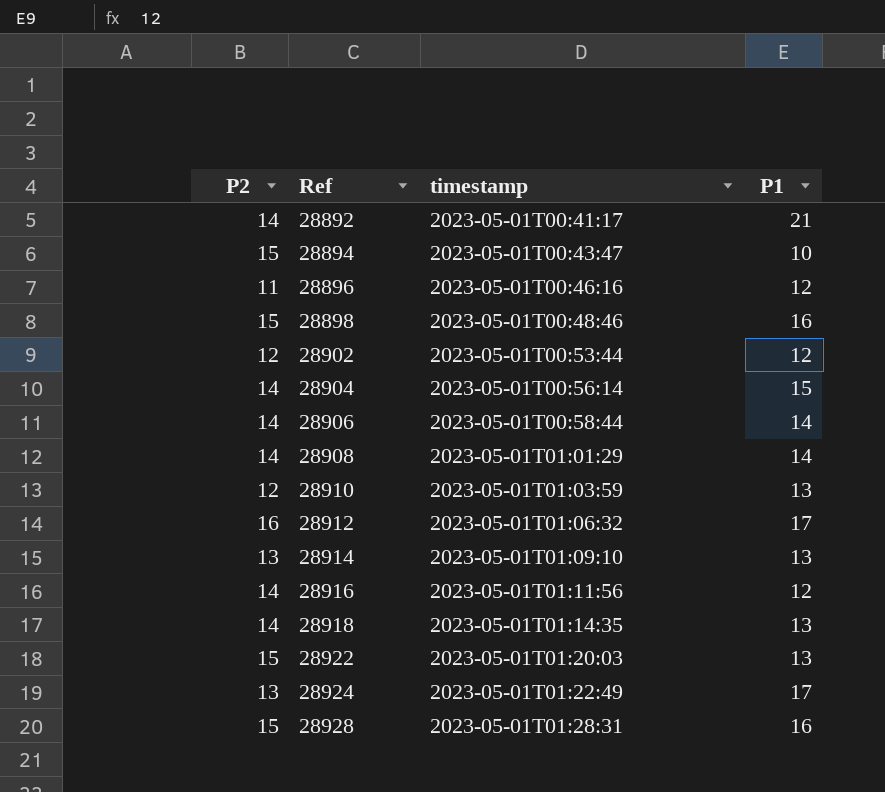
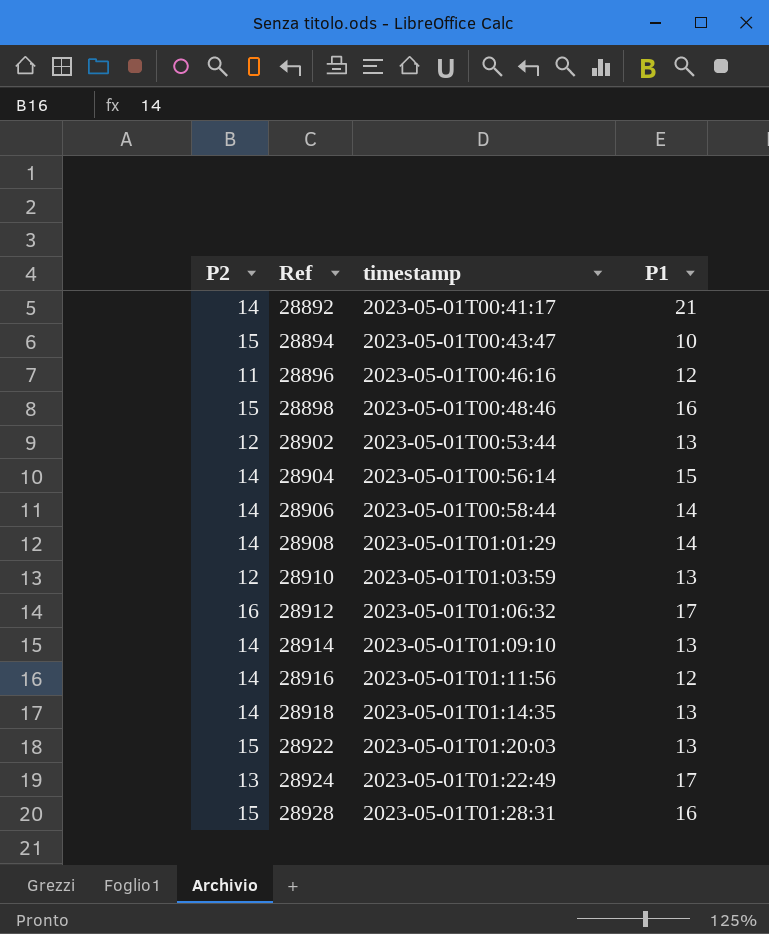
28902 | P1: 12 -> 13
28914 | P2: 13 -> 14

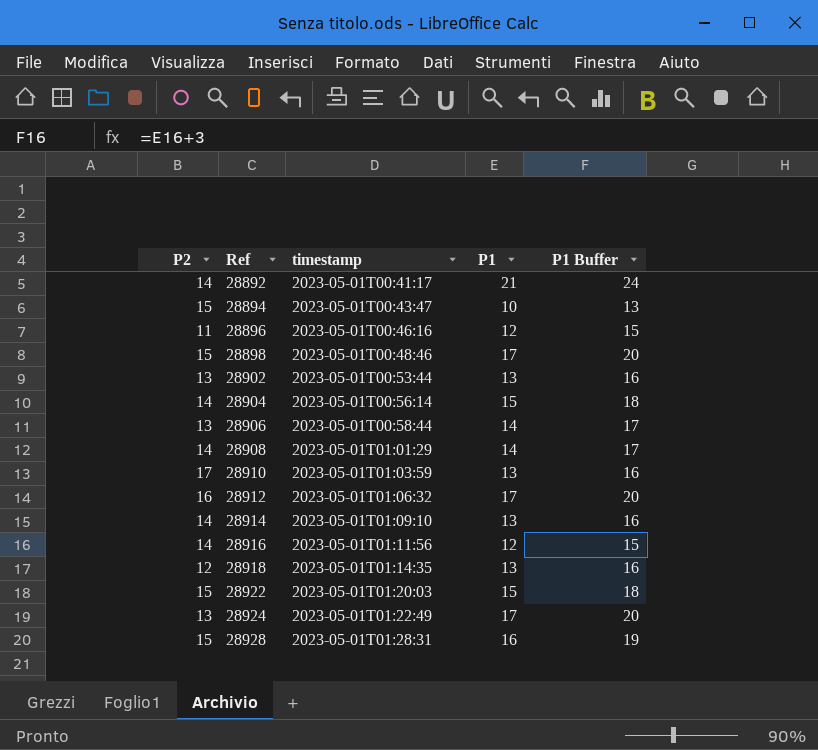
column P1 Buffer | formula: none -> [P1] + 3
28898 | P1: 16 -> 17
28902 | P2: 12 -> 13
28906 | P2: 14 -> 13
28910 | P2: 12 -> 17
28918 | P2: 14 -> 12
28922 | P1: 13 -> 15

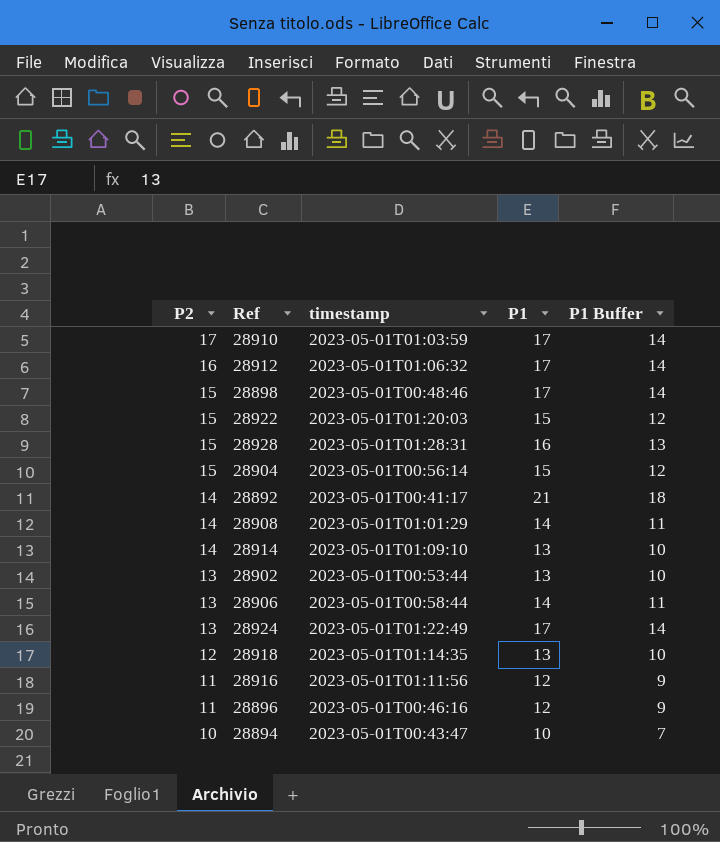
row order: Ref ascending -> P2 descending
column P1 Buffer | formula: [P1] + 3 -> [P1] - 3
28910 | P1: 13 -> 17
28904 | P2: 14 -> 15
28916 | P2: 14 -> 11
28894 | P2: 15 -> 10

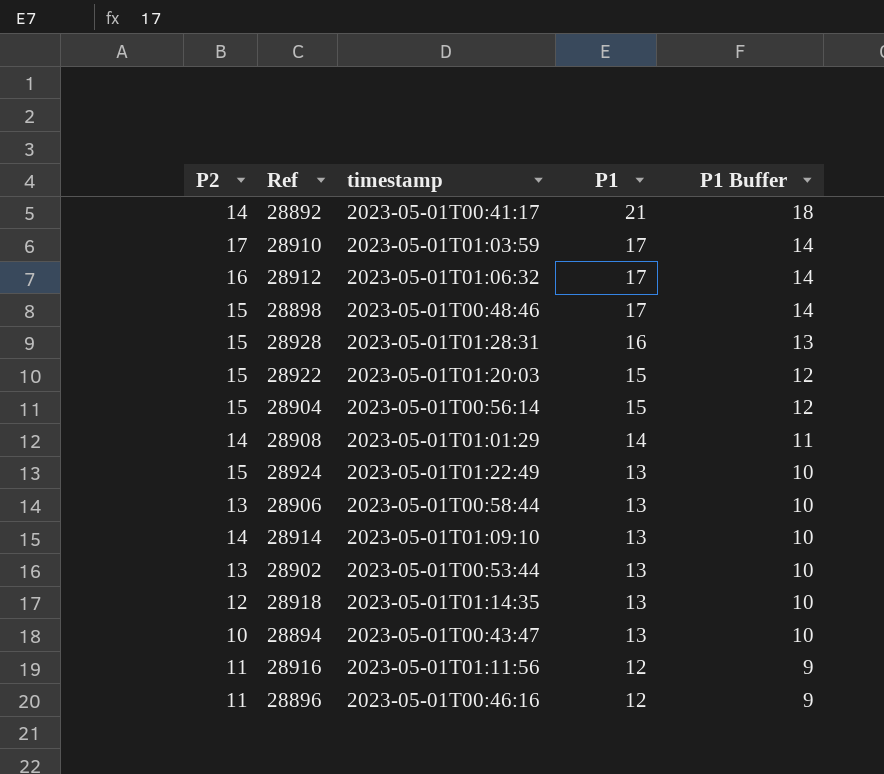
row order: P2 descending -> P1 descending
28924 | P2: 13 -> 15
28924 | P1: 17 -> 13
28924 | P1 Buffer: 14 -> 10
28906 | P1: 14 -> 13
28906 | P1 Buffer: 11 -> 10
28894 | P1: 10 -> 13
28894 | P1 Buffer: 7 -> 10

